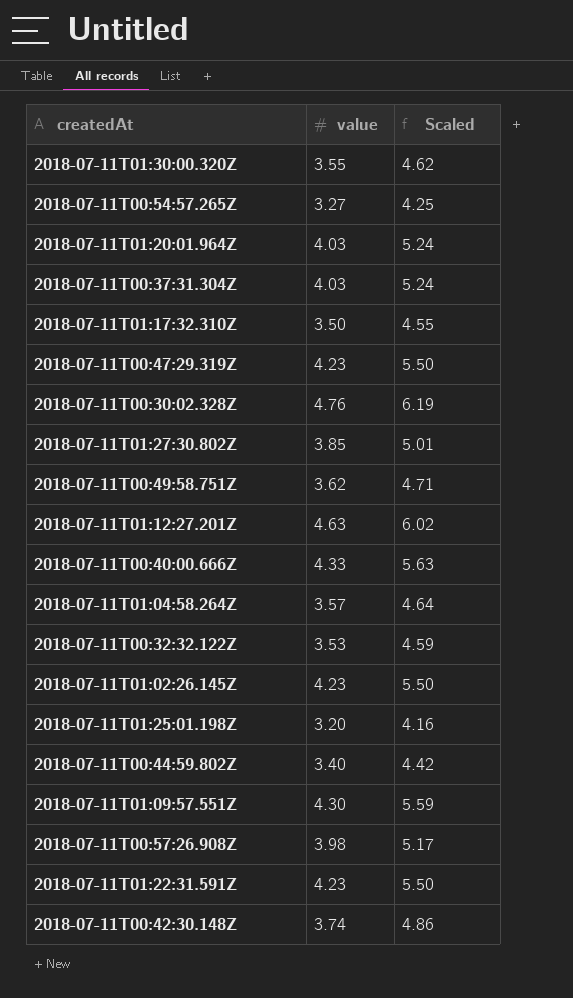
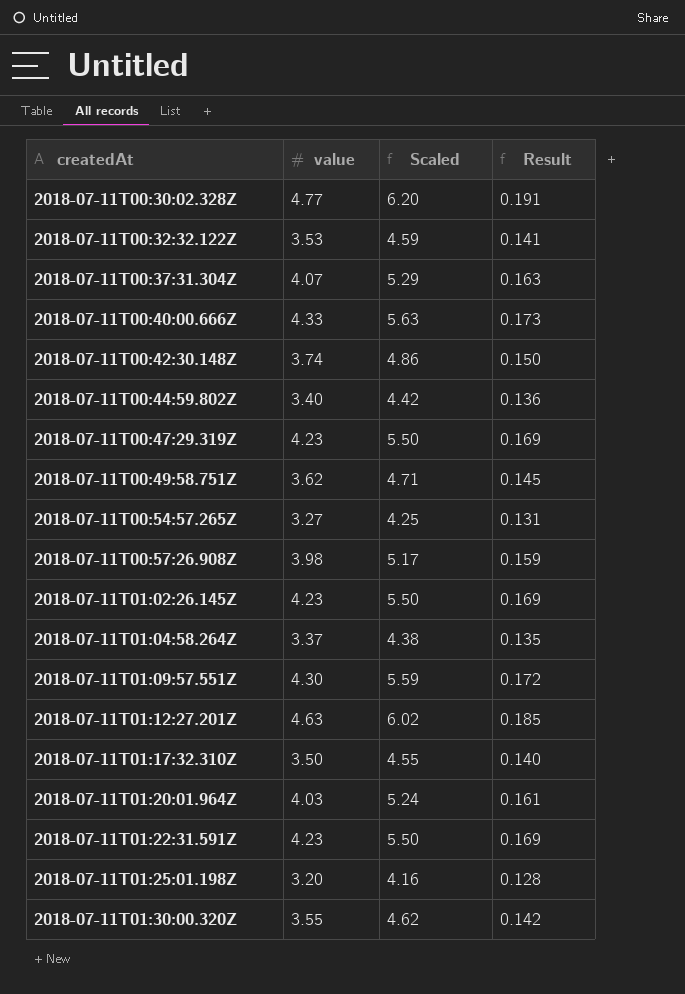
row order: none -> createdAt ascending
column Result | formula: none -> [value] * 0.04
row 2018-07-11T01:27:30.802Z: 3.85 | 5.01 -> none
2018-07-11T00:30:02.328Z | value: 4.76 -> 4.77
2018-07-11T00:30:02.328Z | Scaled: 6.19 -> 6.20
2018-07-11T00:37:31.304Z | value: 4.03 -> 4.07
2018-07-11T00:37:31.304Z | Scaled: 5.24 -> 5.29
2018-07-11T01:04:58.264Z | value: 3.57 -> 3.37
2018-07-11T01:04:58.264Z | Scaled: 4.64 -> 4.38

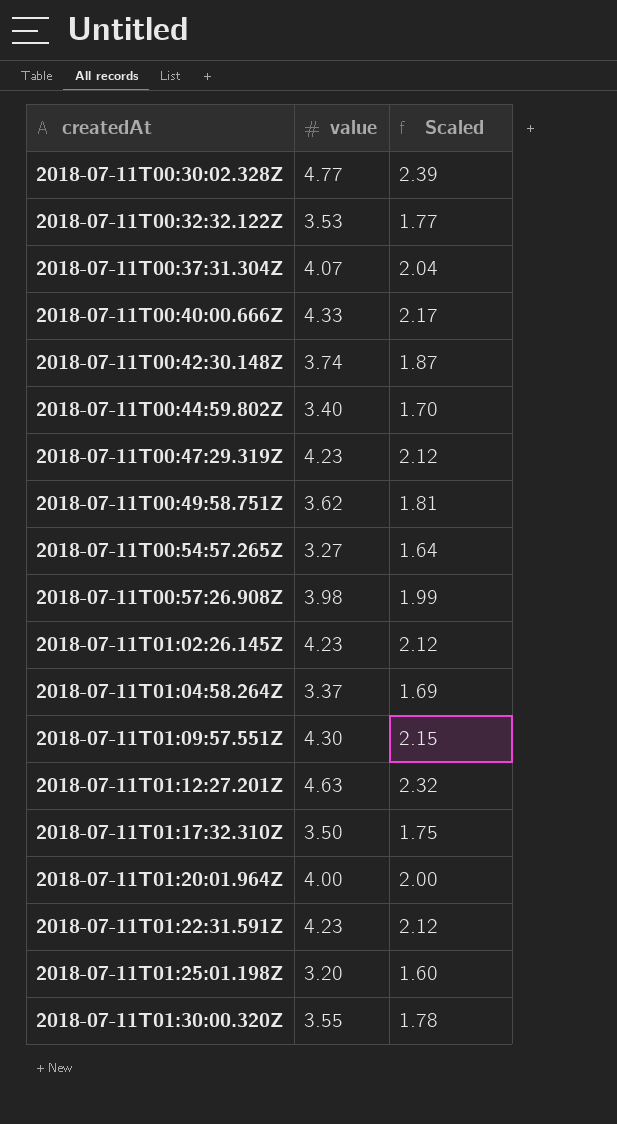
column Result | formula: [value] * 0.04 -> none
column Scaled | formula: [value] * 1.3 -> [value] * 0.5
2018-07-11T01:20:01.964Z | value: 4.03 -> 4.00

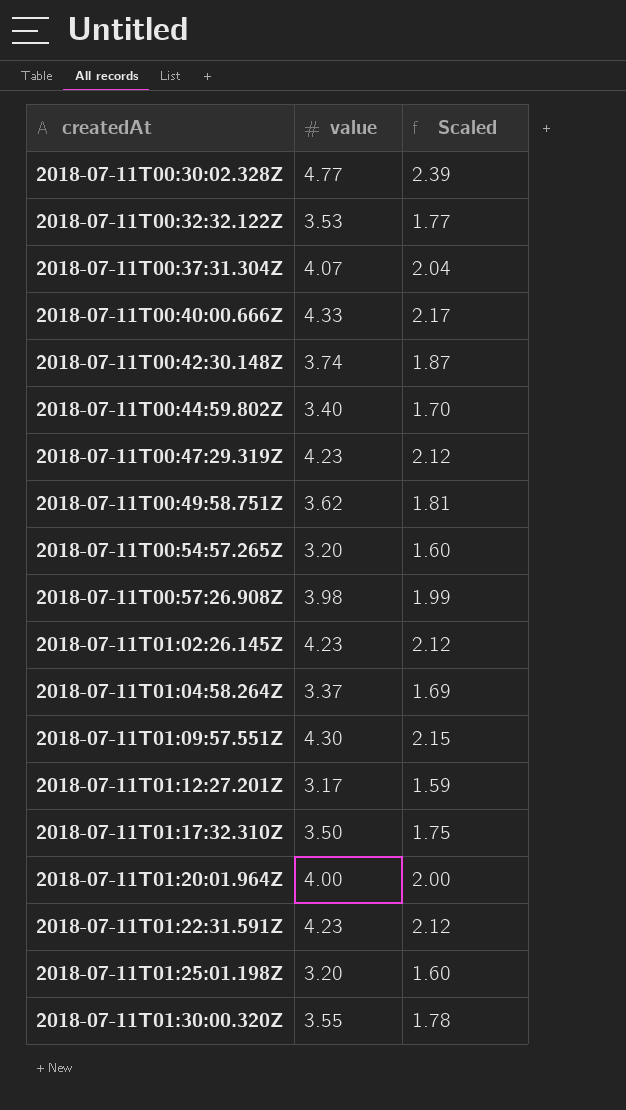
2018-07-11T00:54:57.265Z | value: 3.27 -> 3.20
2018-07-11T00:54:57.265Z | Scaled: 1.64 -> 1.60
2018-07-11T01:12:27.201Z | value: 4.63 -> 3.17
2018-07-11T01:12:27.201Z | Scaled: 2.32 -> 1.59

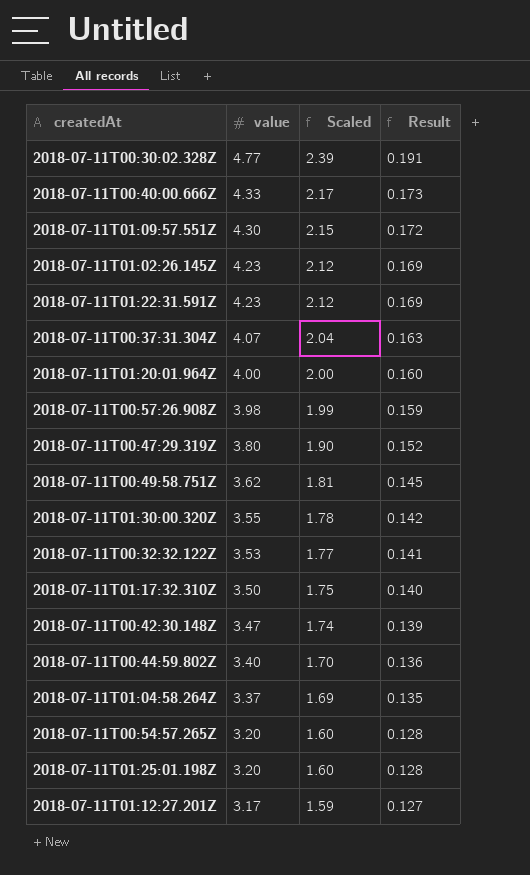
row order: createdAt ascending -> value descending
column Result | formula: none -> [value] * 0.04
2018-07-11T00:47:29.319Z | value: 4.23 -> 3.80
2018-07-11T00:47:29.319Z | Scaled: 2.12 -> 1.90
2018-07-11T00:42:30.148Z | value: 3.74 -> 3.47
2018-07-11T00:42:30.148Z | Scaled: 1.87 -> 1.74

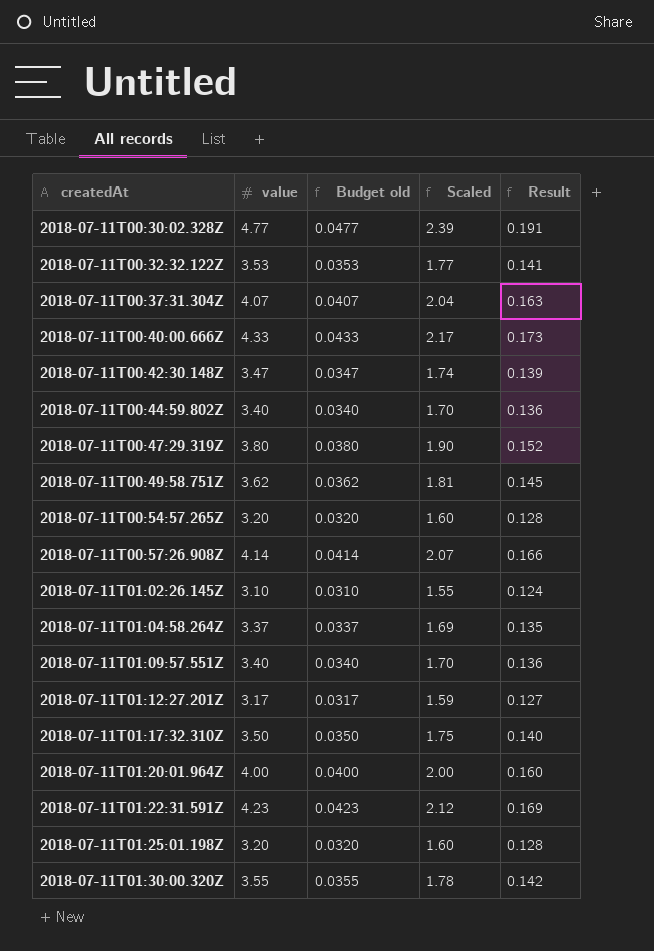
row order: value descending -> createdAt ascending
column Budget old | formula: none -> [value] * 0.01
2018-07-11T00:57:26.908Z | value: 3.98 -> 4.14
2018-07-11T00:57:26.908Z | Scaled: 1.99 -> 2.07
2018-07-11T00:57:26.908Z | Result: 0.159 -> 0.166
2018-07-11T01:02:26.145Z | value: 4.23 -> 3.10
2018-07-11T01:02:26.145Z | Scaled: 2.12 -> 1.55
2018-07-11T01:02:26.145Z | Result: 0.169 -> 0.124
2018-07-11T01:09:57.551Z | value: 4.30 -> 3.40
2018-07-11T01:09:57.551Z | Scaled: 2.15 -> 1.70
2018-07-11T01:09:57.551Z | Result: 0.172 -> 0.136

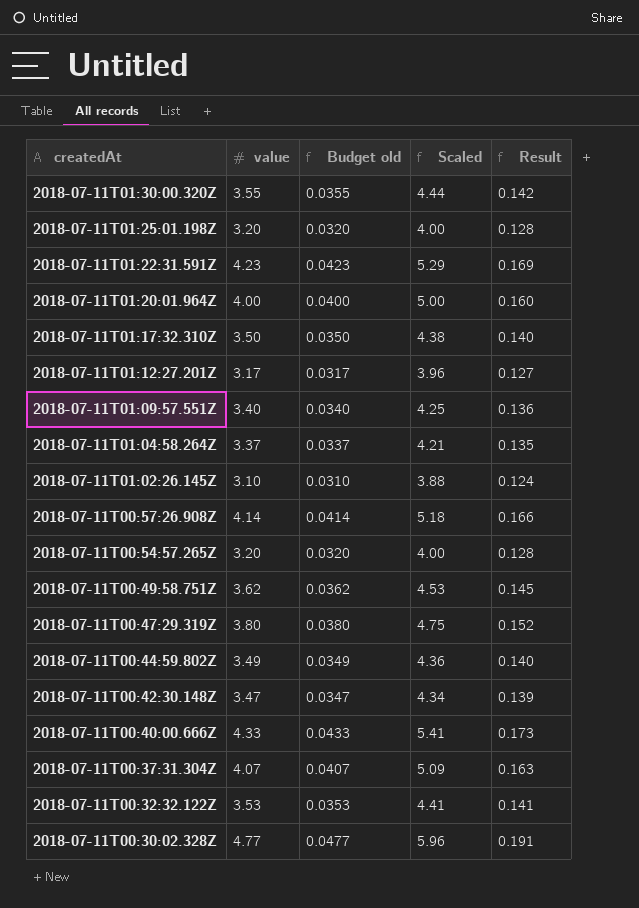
row order: createdAt ascending -> createdAt descending
column Scaled | formula: [value] * 0.5 -> [value] * 1.25
2018-07-11T00:44:59.802Z | value: 3.40 -> 3.49
2018-07-11T00:44:59.802Z | Budget old: 0.0340 -> 0.0349
2018-07-11T00:44:59.802Z | Result: 0.136 -> 0.140

